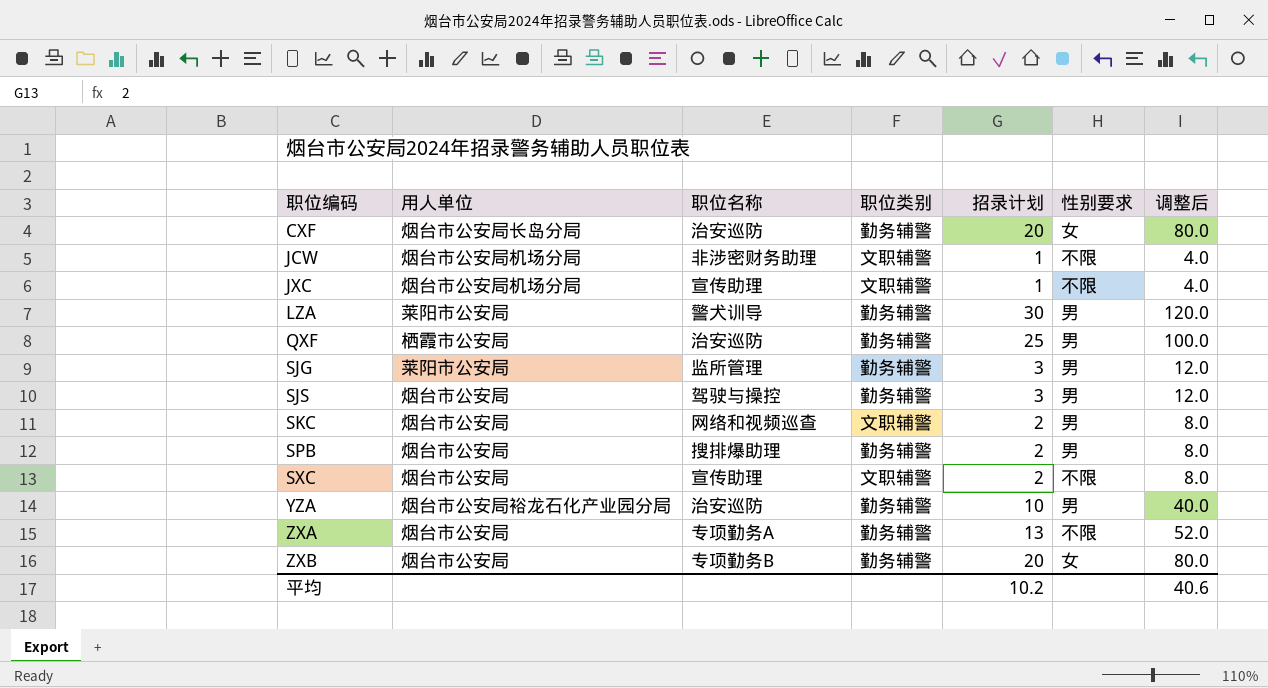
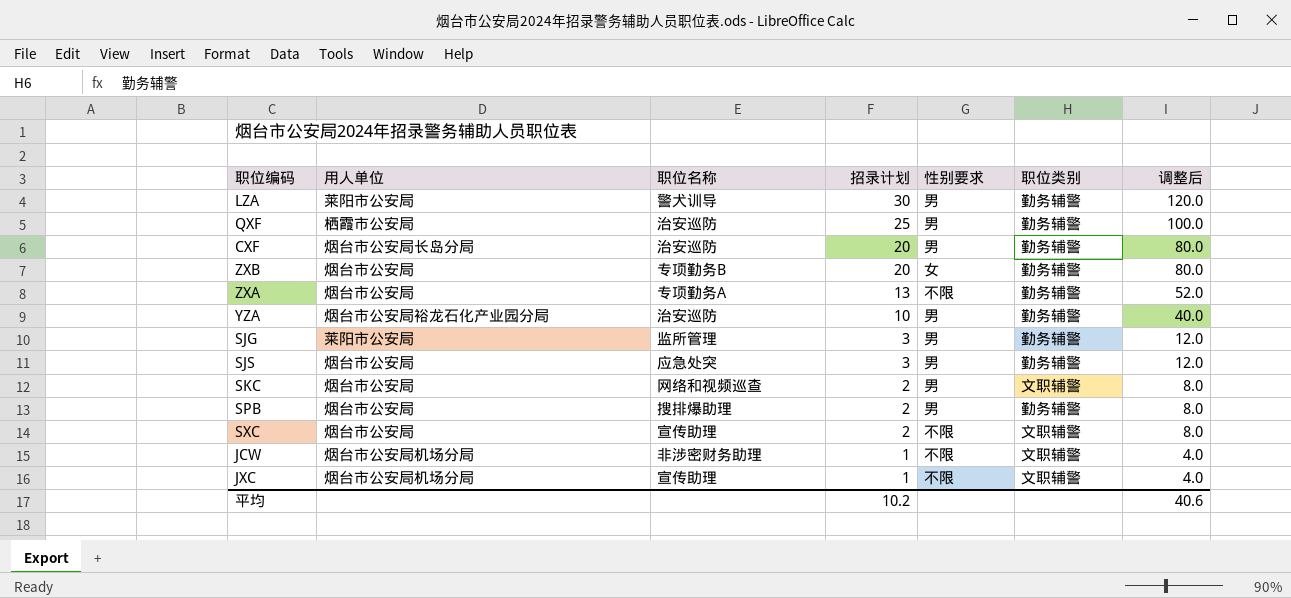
row order: 职位编码 ascending -> 招录计划 descending
column 职位类别 | position: 4 -> 6
CXF | 性别要求: 女 -> 男
SJS | 职位名称: 驾驶与操控 -> 应急处突

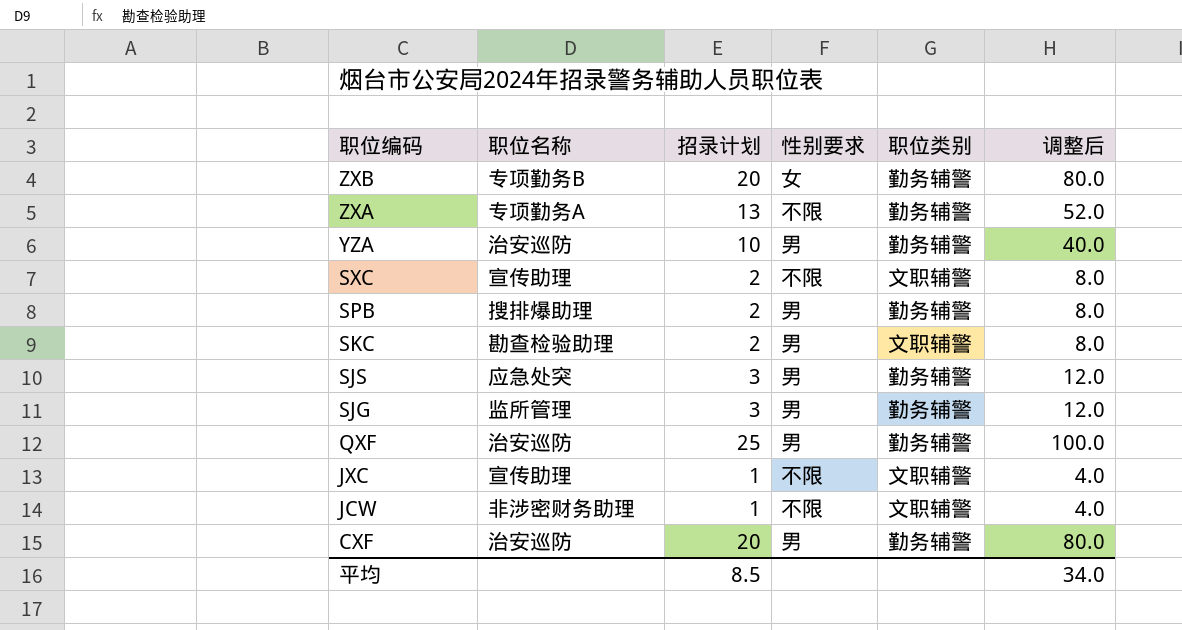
row order: 招录计划 descending -> 职位编码 descending
column 用人单位 | position: 2 -> none
row LZA: 莱阳市公安局 | 警犬训导 | 30 | 男 | 勤务辅警 | 120.0 -> none
SKC | 职位名称: 网络和视频巡查 -> 勘查检验助理
平均 | 招录计划: 10.2 -> 8.5
平均 | 调整后: 40.6 -> 34.0

